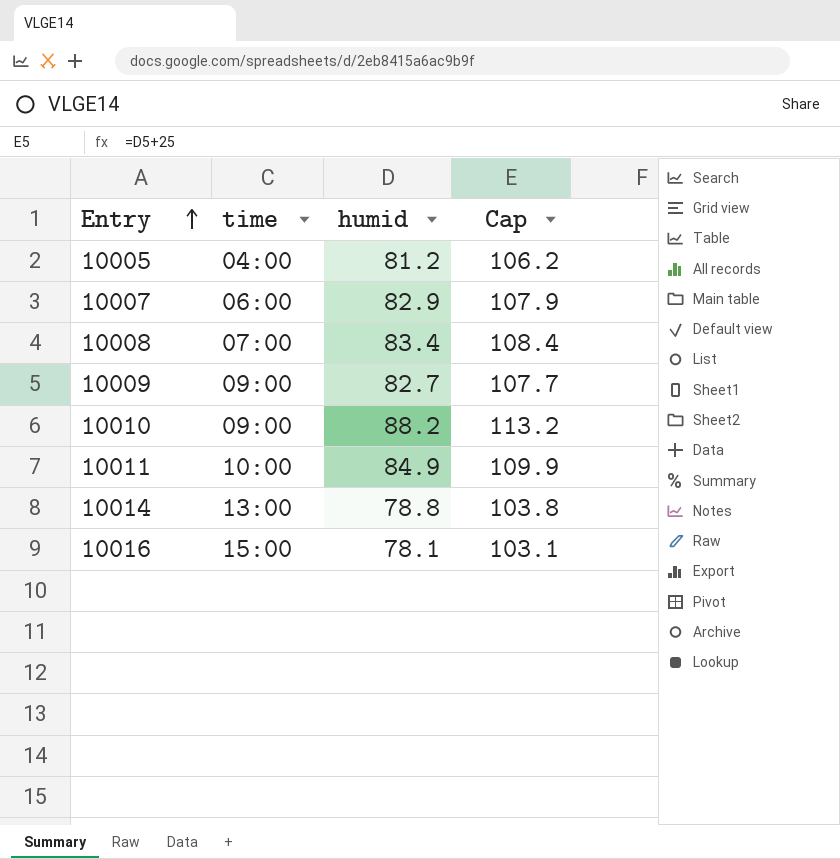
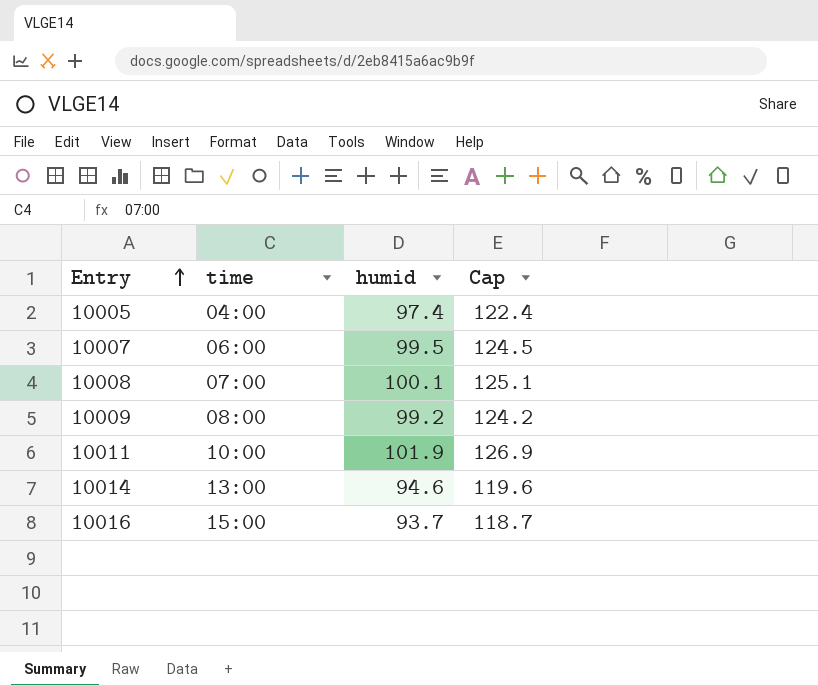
row 10010: 09:00 | 88.2 | 113.2 -> none
10005 | humid: 81.2 -> 97.4
10005 | Cap: 106.2 -> 122.4
10007 | humid: 82.9 -> 99.5
10007 | Cap: 107.9 -> 124.5
10008 | humid: 83.4 -> 100.1
10008 | Cap: 108.4 -> 125.1
10009 | time: 09:00 -> 08:00
10009 | humid: 82.7 -> 99.2
10009 | Cap: 107.7 -> 124.2
10011 | humid: 84.9 -> 101.9
10011 | Cap: 109.9 -> 126.9
10014 | humid: 78.8 -> 94.6
10014 | Cap: 103.8 -> 119.6
10016 | humid: 78.1 -> 93.7
10016 | Cap: 103.1 -> 118.7

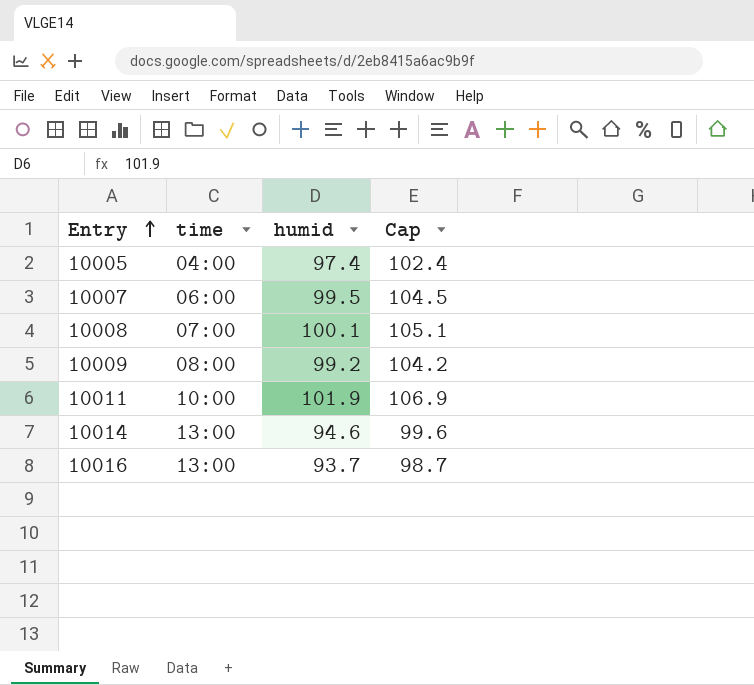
column Cap | formula: [humid] + 25 -> [humid] + 5
10016 | time: 15:00 -> 13:00

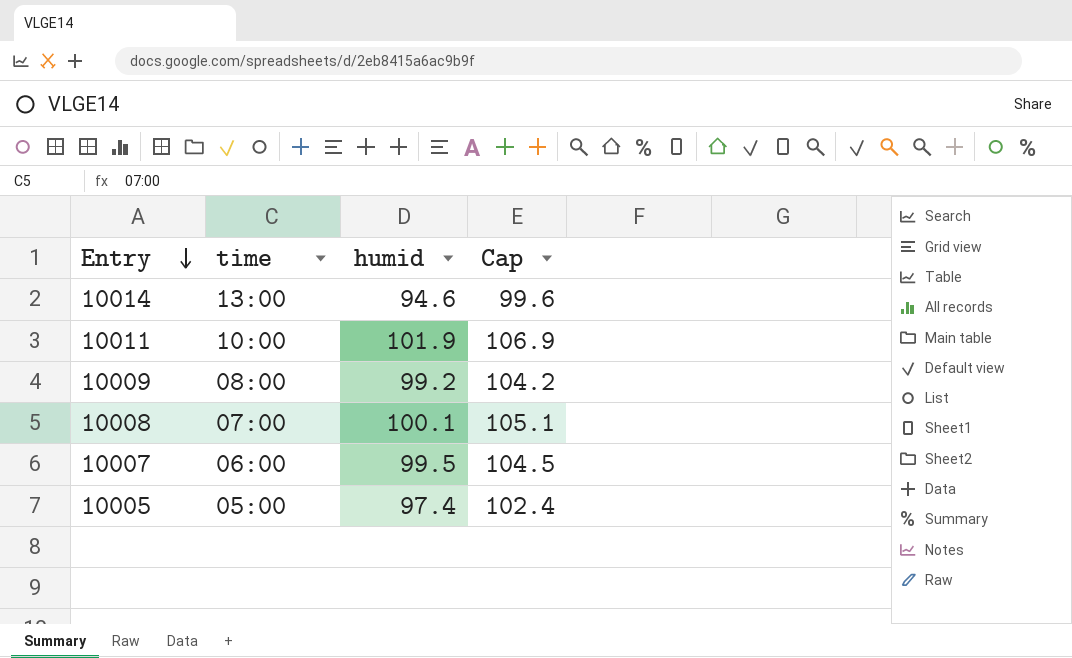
row order: Entry ascending -> Entry descending
row 10016: 13:00 | 93.7 | 98.7 -> none
10005 | time: 04:00 -> 05:00

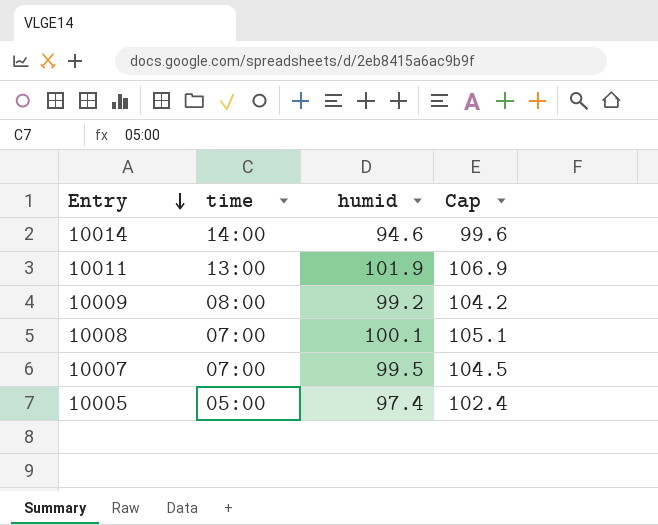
10014 | time: 13:00 -> 14:00
10011 | time: 10:00 -> 13:00
10007 | time: 06:00 -> 07:00

